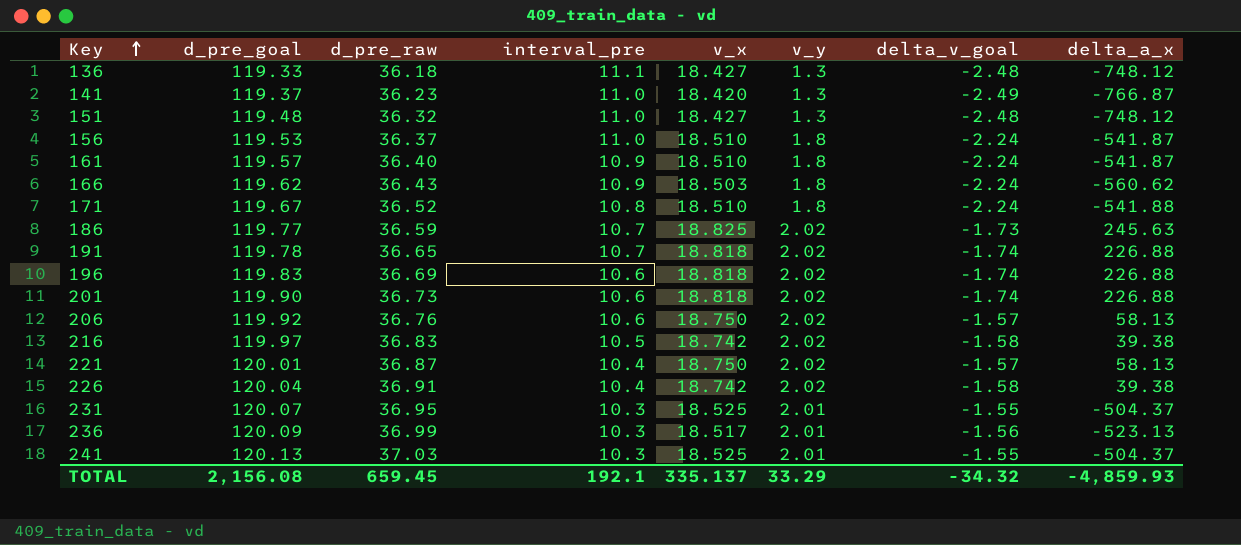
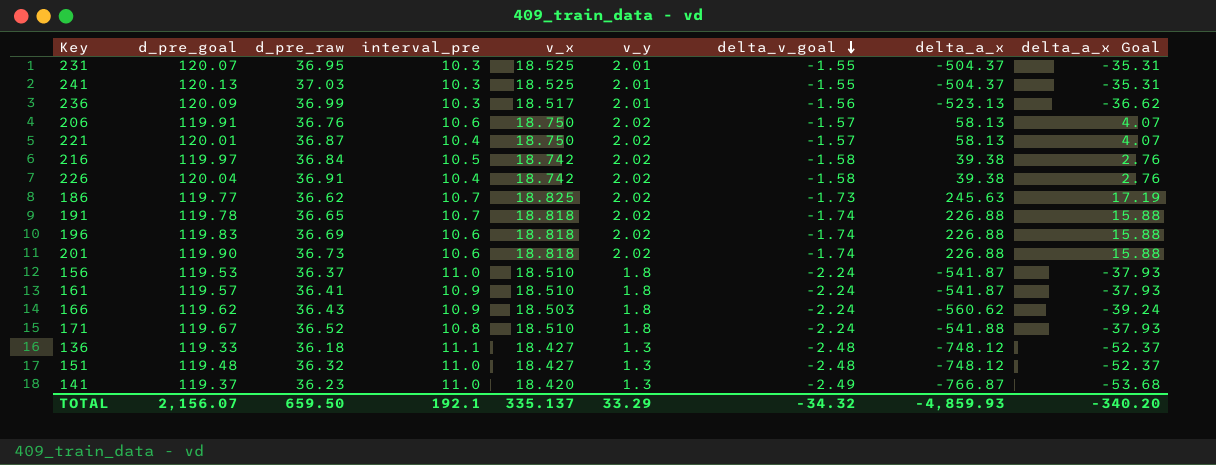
row order: Key ascending -> delta_v_goal descending
column delta_a_x Goal | formula: none -> [delta_a_x] * 0.07
206 | d_pre_goal: 119.92 -> 119.91
216 | d_pre_raw: 36.83 -> 36.84
186 | d_pre_raw: 36.59 -> 36.62
161 | d_pre_raw: 36.40 -> 36.41
TOTAL | d_pre_goal: 2,156.08 -> 2,156.07
TOTAL | d_pre_raw: 659.45 -> 659.50

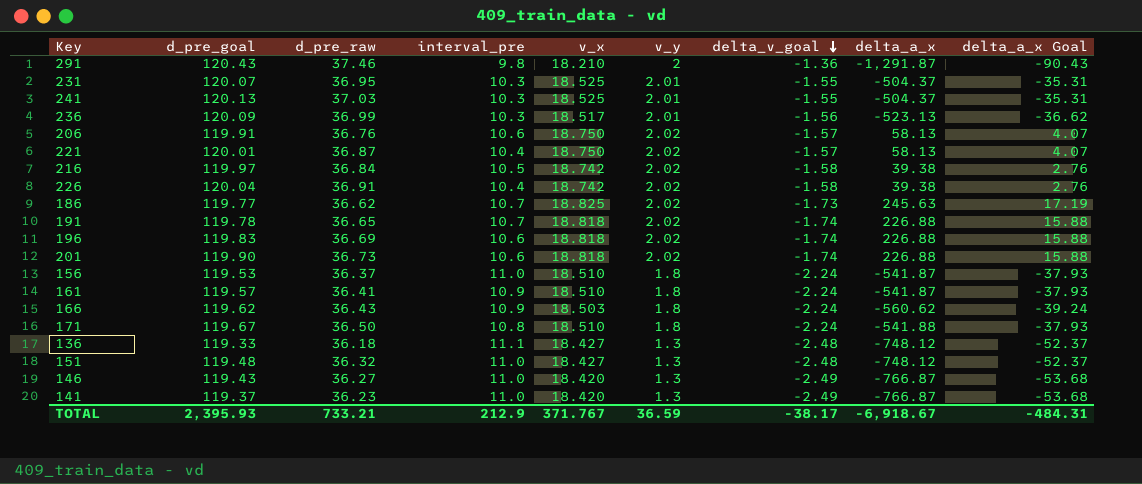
row 291: none -> 120.43 | 37.46 | 9.8 | 18.210 | 2 | -1.36 | -1,291.87 | -90.43
171 | d_pre_raw: 36.52 -> 36.50
row 146: none -> 119.43 | 36.27 | 11.0 | 18.420 | 1.3 | -2.49 | -766.87 | -53.68
TOTAL | d_pre_goal: 2,156.07 -> 2,395.93
TOTAL | d_pre_raw: 659.50 -> 733.21
TOTAL | interval_pre: 192.1 -> 212.9
TOTAL | v_x: 335.137 -> 371.767
TOTAL | v_y: 33.29 -> 36.59
TOTAL | delta_v_goal: -34.32 -> -38.17
TOTAL | delta_a_x: -4,859.93 -> -6,918.67
TOTAL | delta_a_x Goal: -340.20 -> -484.31

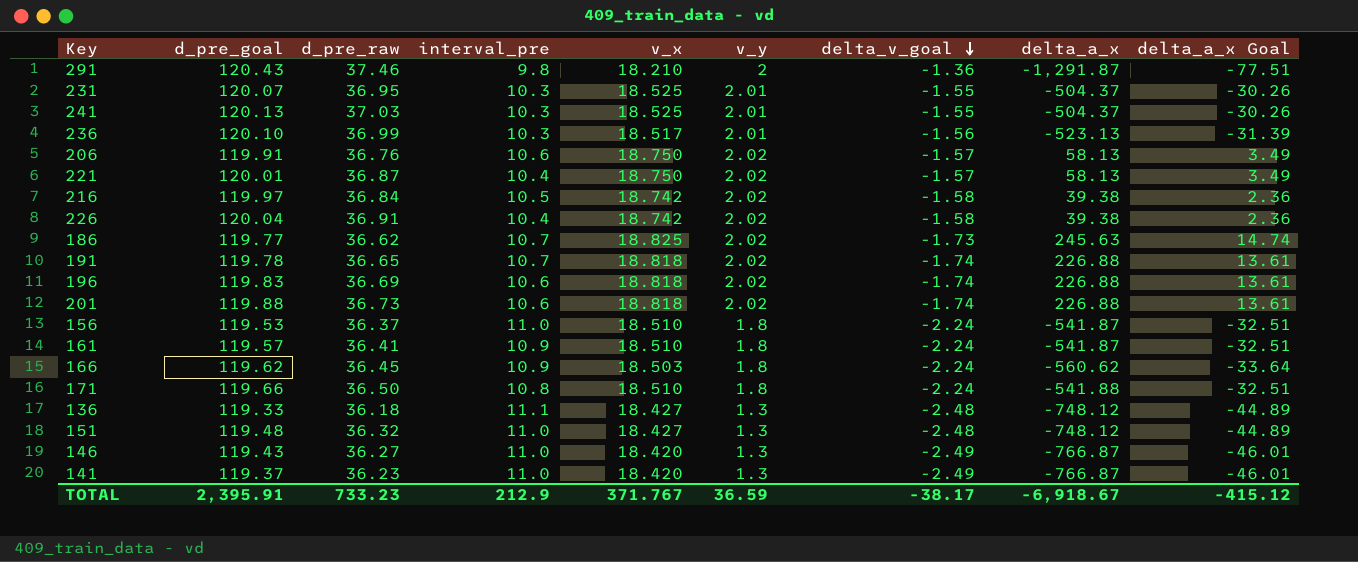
column delta_a_x Goal | formula: [delta_a_x] * 0.07 -> [delta_a_x] * 0.06
236 | d_pre_goal: 120.09 -> 120.10
201 | d_pre_goal: 119.90 -> 119.88
166 | d_pre_raw: 36.43 -> 36.45
171 | d_pre_goal: 119.67 -> 119.66
TOTAL | d_pre_goal: 2,395.93 -> 2,395.91
TOTAL | d_pre_raw: 733.21 -> 733.23
TOTAL | delta_a_x Goal: -484.31 -> -415.12

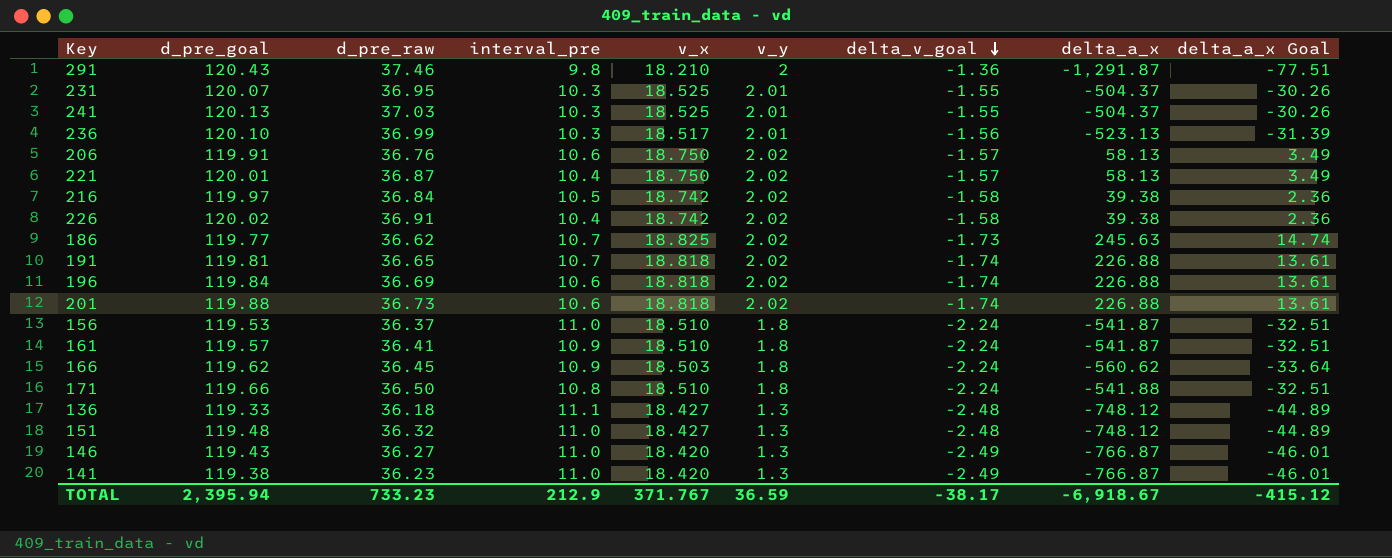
226 | d_pre_goal: 120.04 -> 120.02
191 | d_pre_goal: 119.78 -> 119.81
196 | d_pre_goal: 119.83 -> 119.84
141 | d_pre_goal: 119.37 -> 119.38
TOTAL | d_pre_goal: 2,395.91 -> 2,395.94

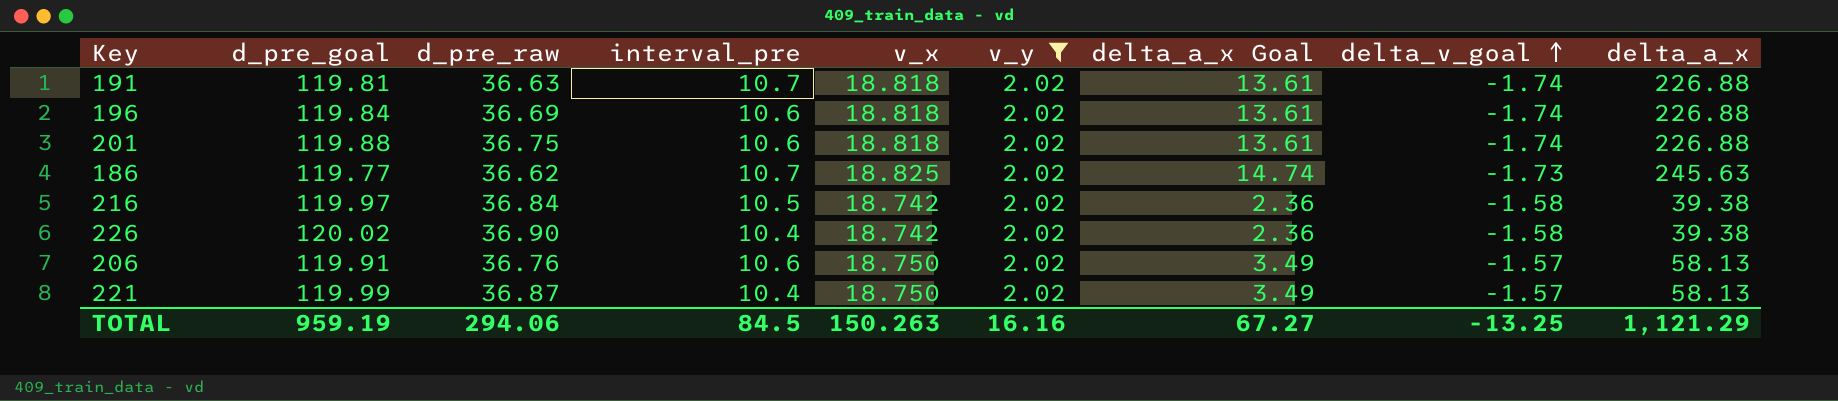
filter: none -> v_y = 2.02
row order: delta_v_goal descending -> delta_v_goal ascending
column delta_a_x Goal | position: 9 -> 7
191 | d_pre_raw: 36.65 -> 36.63
201 | d_pre_raw: 36.73 -> 36.75
226 | d_pre_raw: 36.91 -> 36.90
221 | d_pre_goal: 120.01 -> 119.99
TOTAL | d_pre_goal: 2,395.94 -> 959.19
TOTAL | d_pre_raw: 733.23 -> 294.06
TOTAL | interval_pre: 212.9 -> 84.5
TOTAL | v_x: 371.767 -> 150.263
TOTAL | v_y: 36.59 -> 16.16
TOTAL | delta_a_x Goal: -415.12 -> 67.27
TOTAL | delta_v_goal: -38.17 -> -13.25
TOTAL | delta_a_x: -6,918.67 -> 1,121.29

